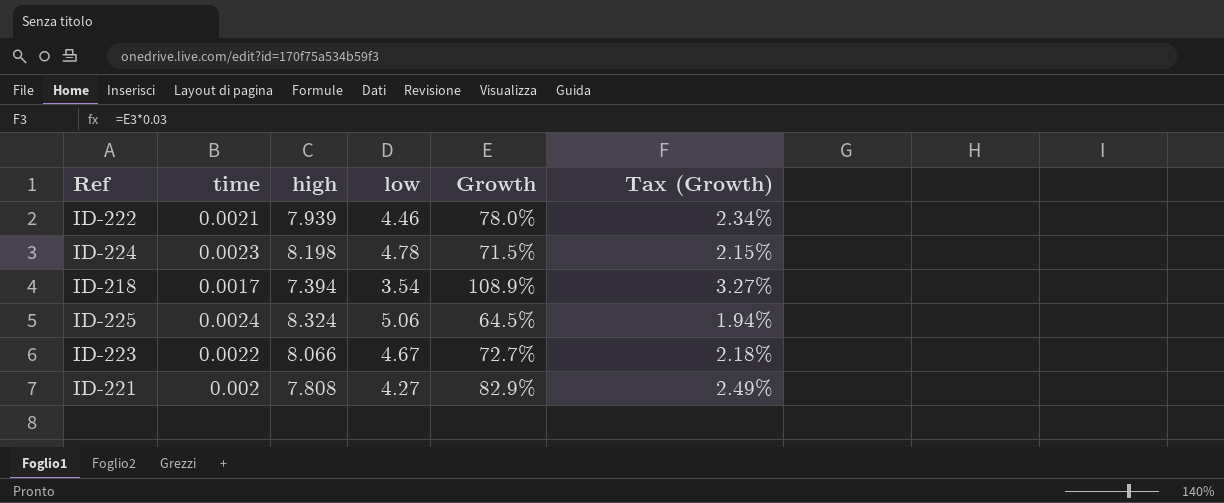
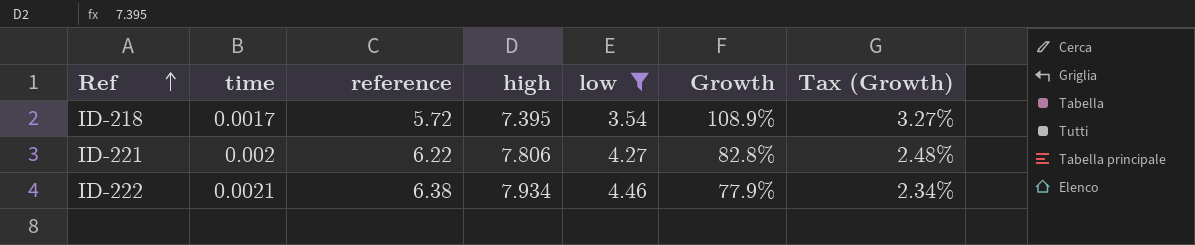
filter: none -> low <= 4.46
row order: none -> Ref ascending
column reference | position: none -> 3
ID-218 | high: 7.394 -> 7.395
ID-221 | high: 7.808 -> 7.806
ID-221 | Growth: 82.9% -> 82.8%
ID-221 | Tax (Growth): 2.49% -> 2.48%
ID-222 | high: 7.939 -> 7.934
ID-222 | Growth: 78.0% -> 77.9%

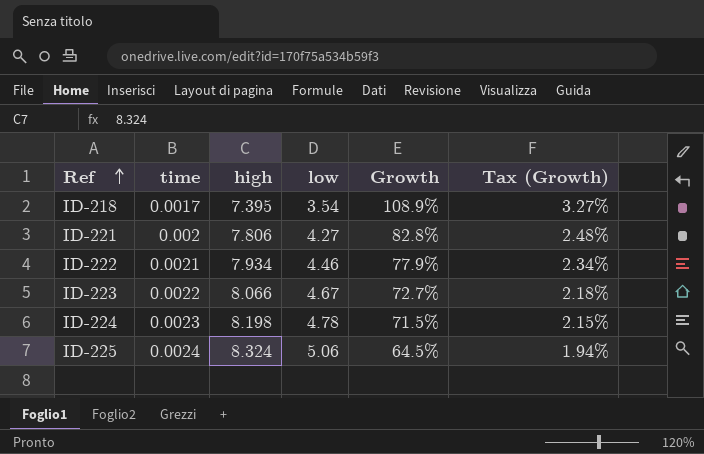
filter: low <= 4.46 -> none
column reference | position: 3 -> none

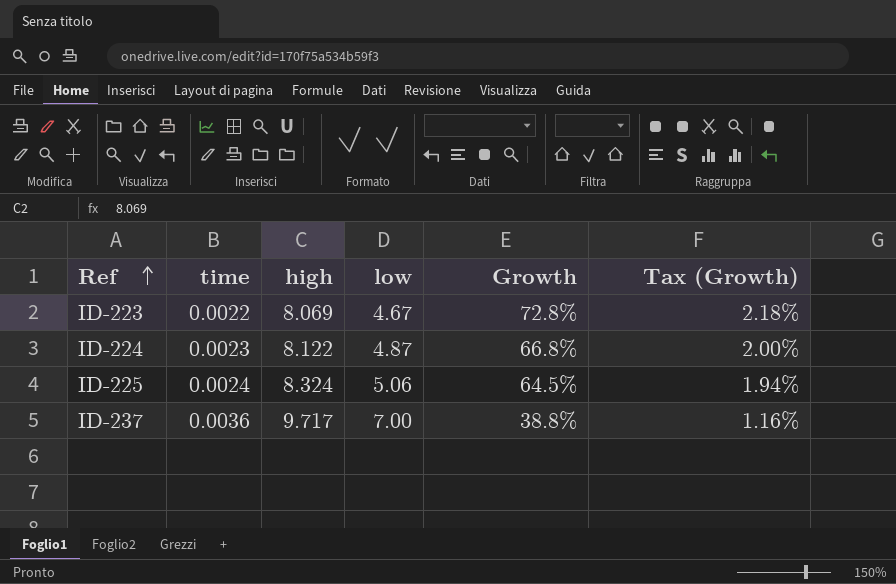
row ID-218: 0.0017 | 7.395 | 3.54 | 108.9% | 3.27% -> none
row ID-221: 0.002 | 7.806 | 4.27 | 82.8% | 2.48% -> none
row ID-222: 0.0021 | 7.934 | 4.46 | 77.9% | 2.34% -> none
ID-223 | high: 8.066 -> 8.069
ID-223 | Growth: 72.7% -> 72.8%
ID-224 | high: 8.198 -> 8.122
ID-224 | low: 4.78 -> 4.87
ID-224 | Growth: 71.5% -> 66.8%
ID-224 | Tax (Growth): 2.15% -> 2.00%
row ID-237: none -> 0.0036 | 9.717 | 7.00 | 38.8% | 1.16%

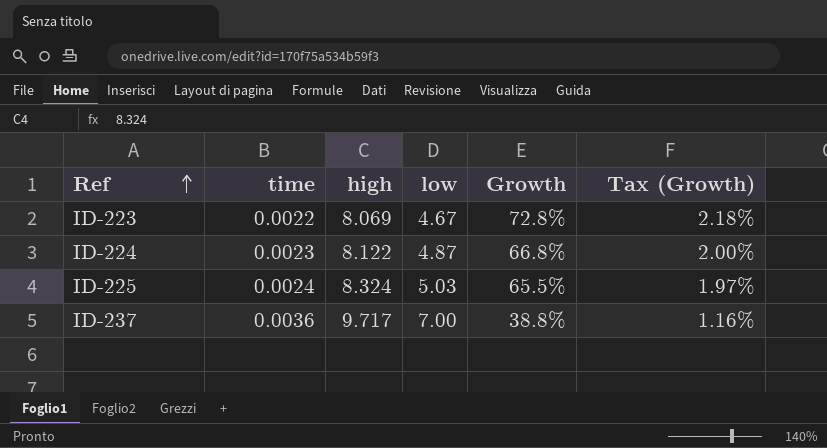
ID-225 | low: 5.06 -> 5.03
ID-225 | Growth: 64.5% -> 65.5%
ID-225 | Tax (Growth): 1.94% -> 1.97%

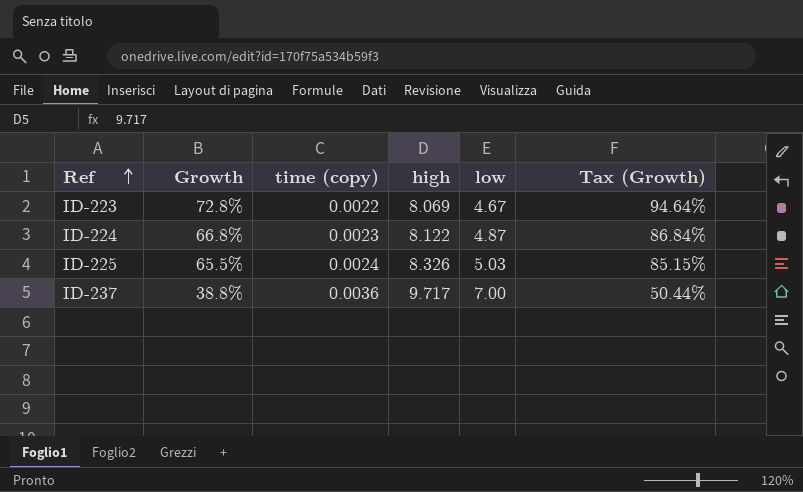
column Growth | position: 5 -> 2
column name: time -> time (copy)
column Tax (Growth) | formula: [Growth] * 0.03 -> [Growth] * 1.3
ID-225 | high: 8.324 -> 8.326

